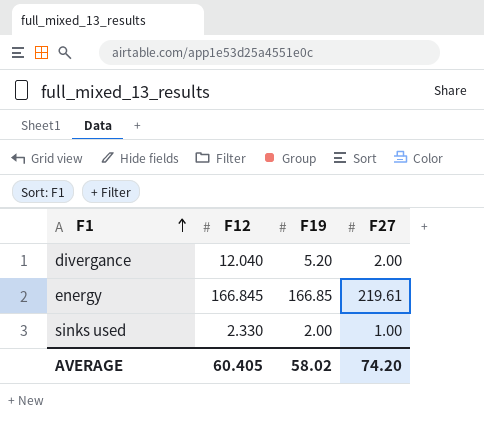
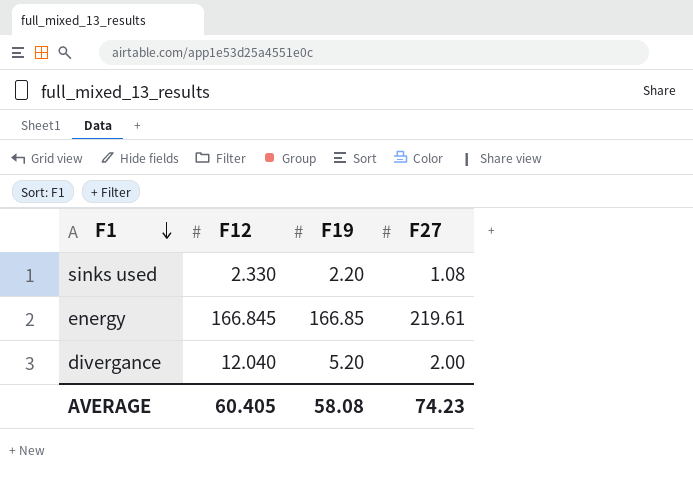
row order: F1 ascending -> F1 descending
sinks used | F19: 2.00 -> 2.20
sinks used | F27: 1.00 -> 1.08
AVERAGE | F19: 58.02 -> 58.08
AVERAGE | F27: 74.20 -> 74.23

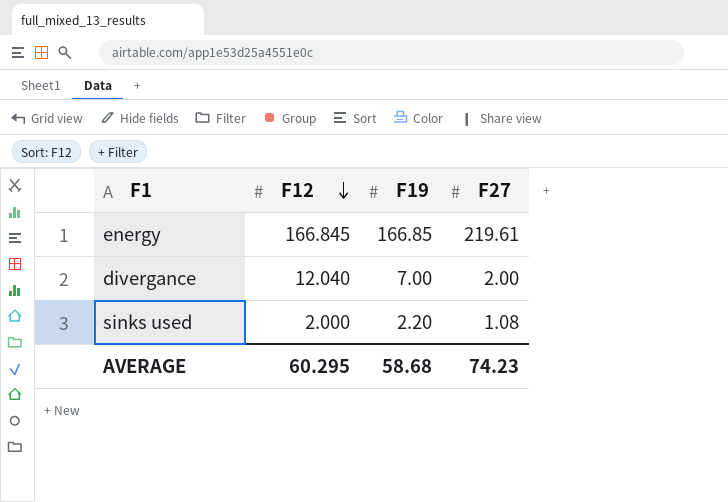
row order: F1 descending -> F12 descending
divergance | F19: 5.20 -> 7.00
sinks used | F12: 2.330 -> 2.000
AVERAGE | F12: 60.405 -> 60.295
AVERAGE | F19: 58.08 -> 58.68

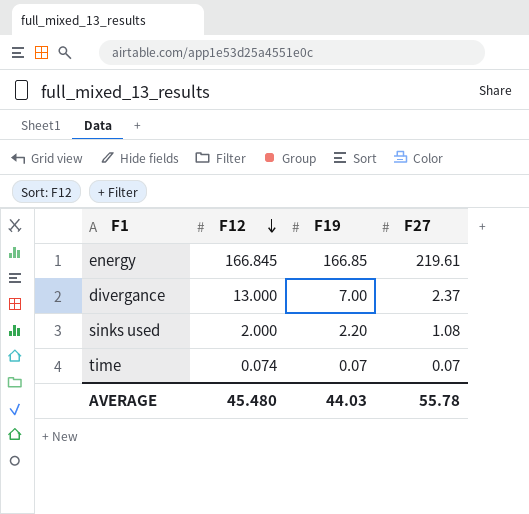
divergance | F12: 12.040 -> 13.000
divergance | F27: 2.00 -> 2.37
row time: none -> 0.074 | 0.07 | 0.07
AVERAGE | F12: 60.295 -> 45.480
AVERAGE | F19: 58.68 -> 44.03
AVERAGE | F27: 74.23 -> 55.78

